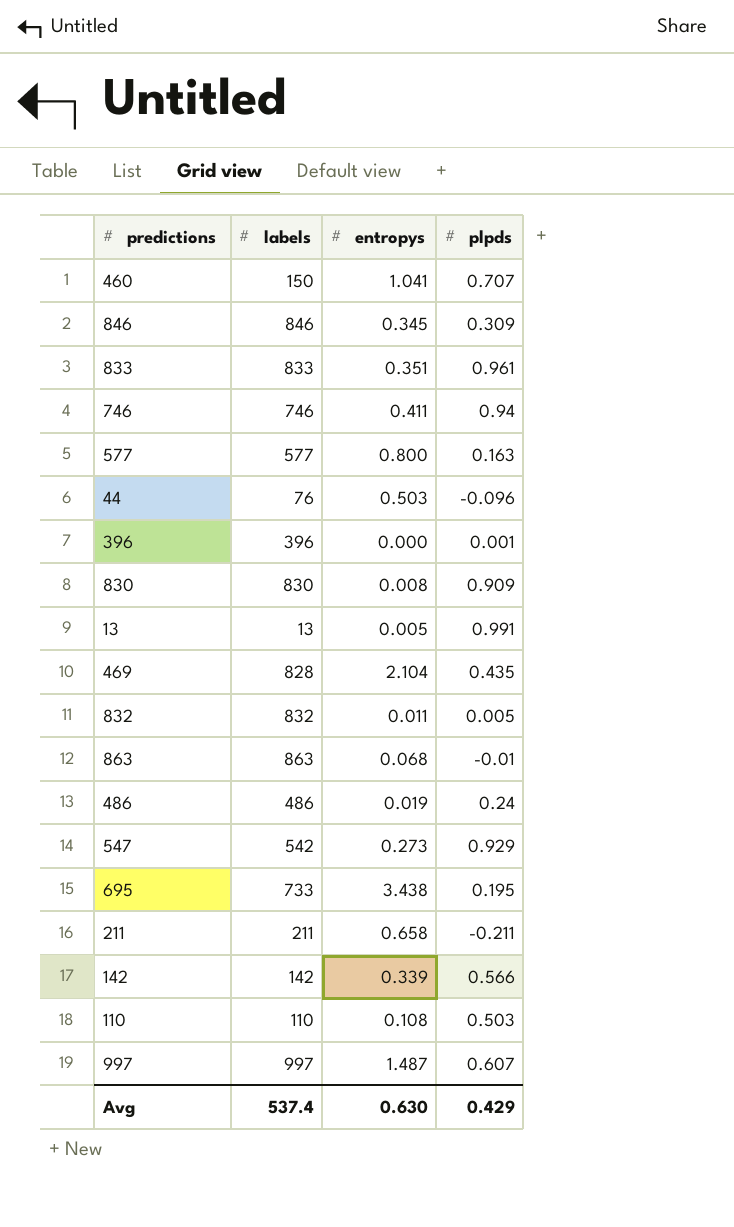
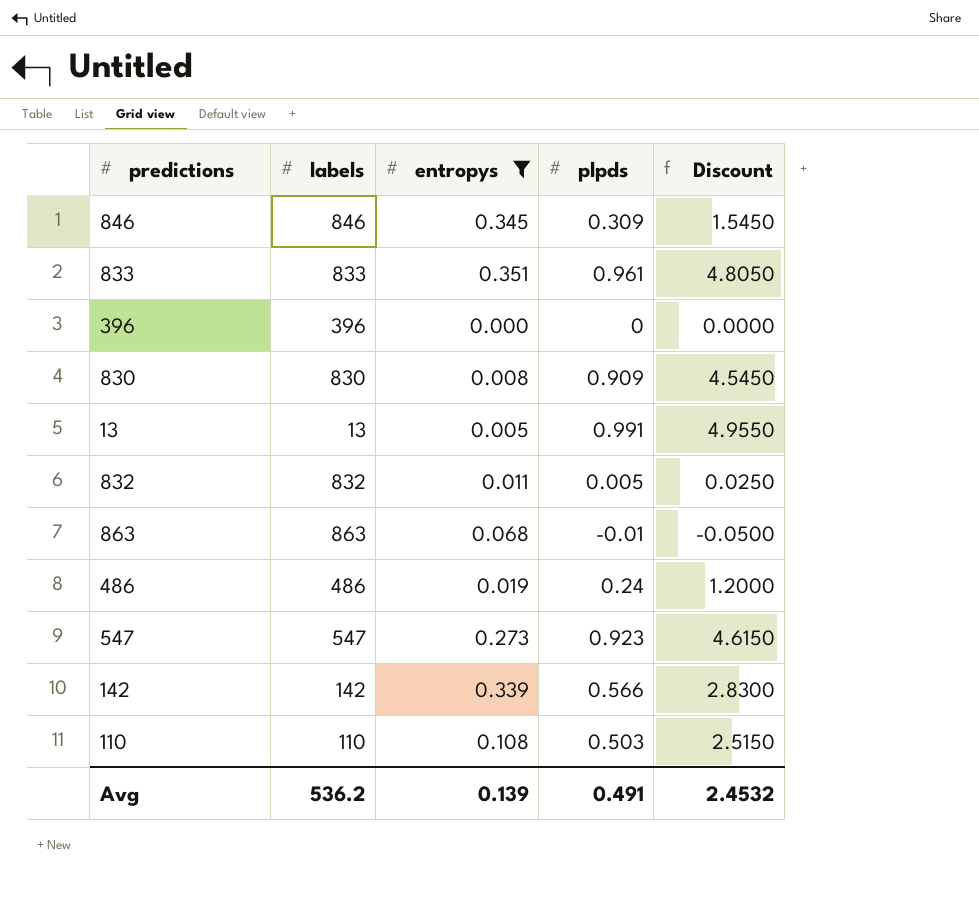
filter: none -> entropys <= 0.351
column Discount | formula: none -> [plpds] * 5
396 | plpds: 0.001 -> 0
547 | labels: 542 -> 547
547 | plpds: 0.929 -> 0.923
Avg | labels: 537.4 -> 536.2
Avg | entropys: 0.630 -> 0.139
Avg | plpds: 0.429 -> 0.491

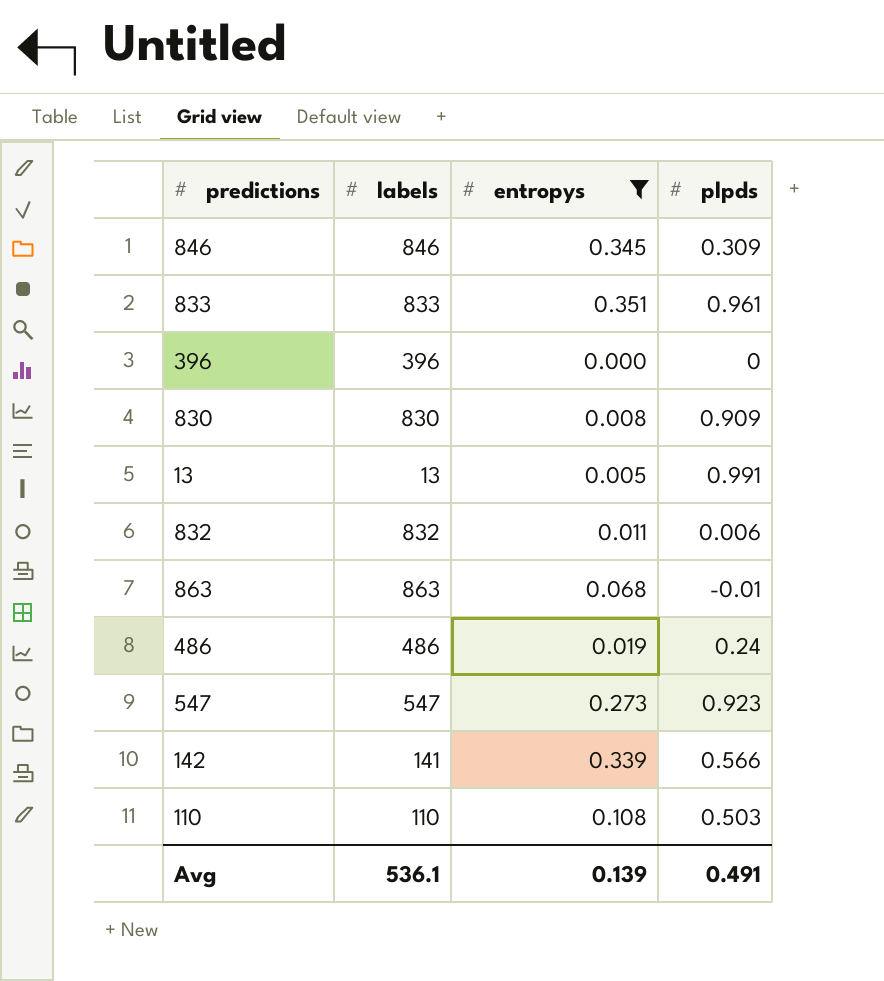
column Discount | formula: [plpds] * 5 -> none
832 | plpds: 0.005 -> 0.006
142 | labels: 142 -> 141
Avg | labels: 536.2 -> 536.1

